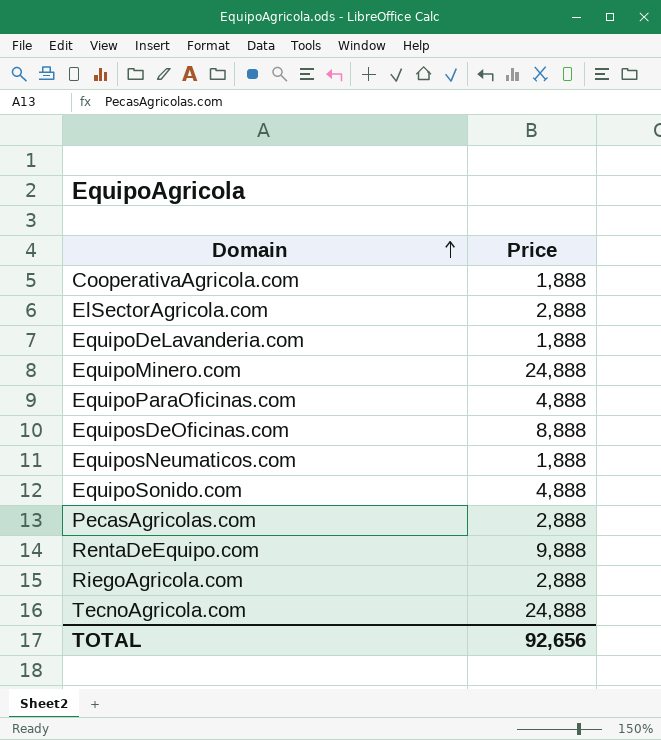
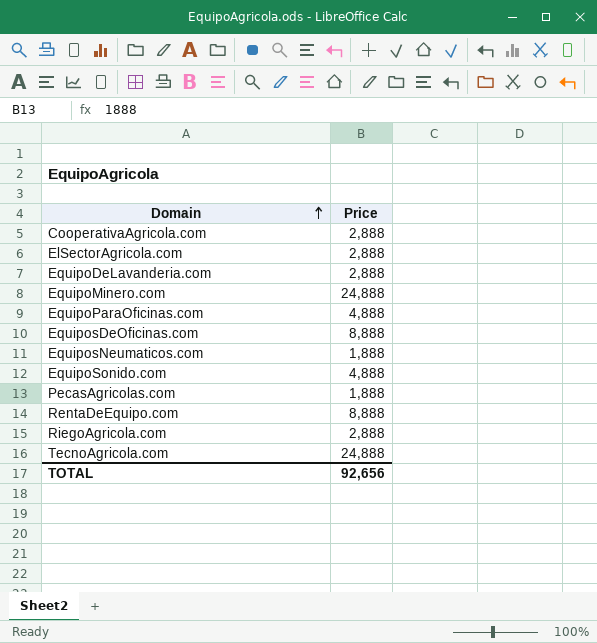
CooperativaAgricola.com | Price: 1,888 -> 2,888
EquipoDeLavanderia.com | Price: 1,888 -> 2,888
PecasAgricolas.com | Price: 2,888 -> 1,888
RentaDeEquipo.com | Price: 9,888 -> 8,888

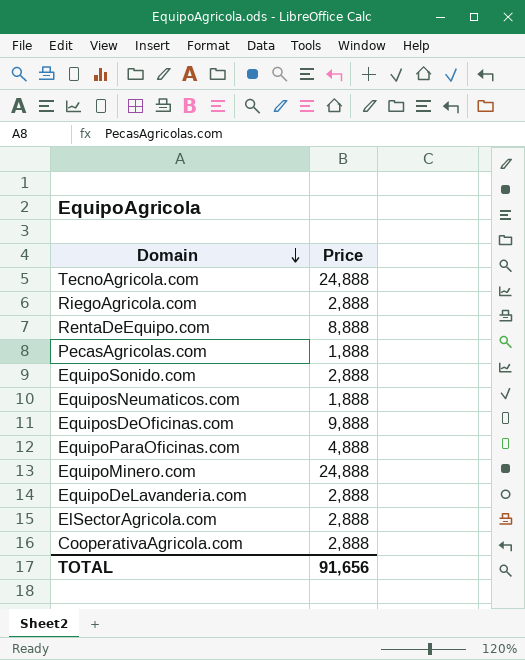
row order: Domain ascending -> Domain descending
EquipoSonido.com | Price: 4,888 -> 2,888
EquiposDeOficinas.com | Price: 8,888 -> 9,888
TOTAL | Price: 92,656 -> 91,656

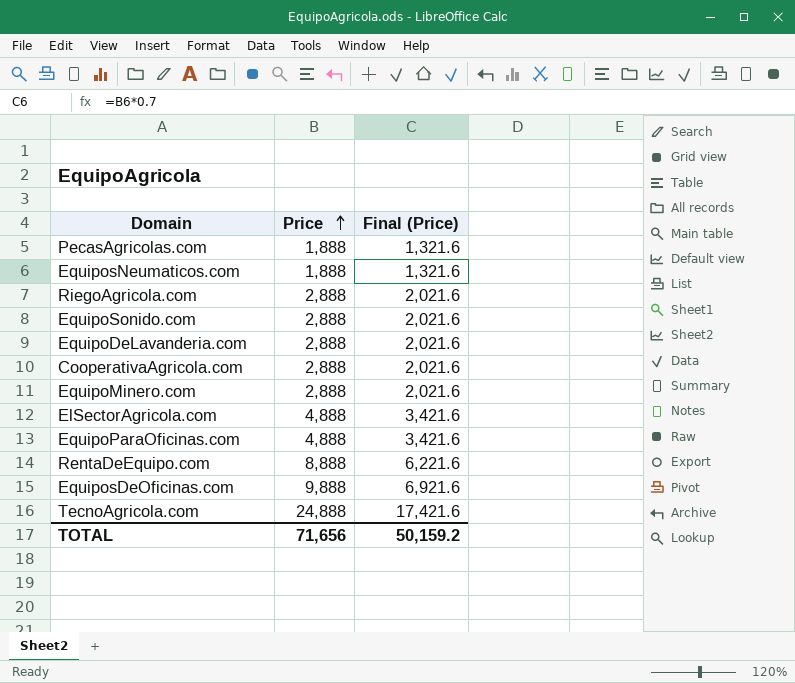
row order: Domain descending -> Price ascending
column Final (Price) | formula: none -> [Price] * 0.7
EquipoMinero.com | Price: 24,888 -> 2,888
ElSectorAgricola.com | Price: 2,888 -> 4,888
TOTAL | Price: 91,656 -> 71,656

